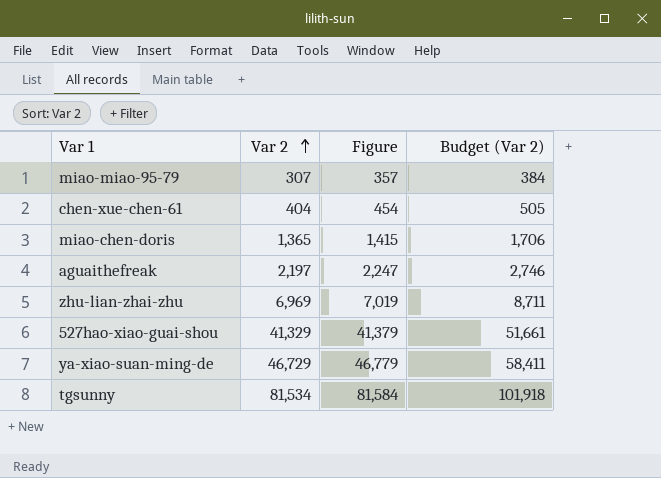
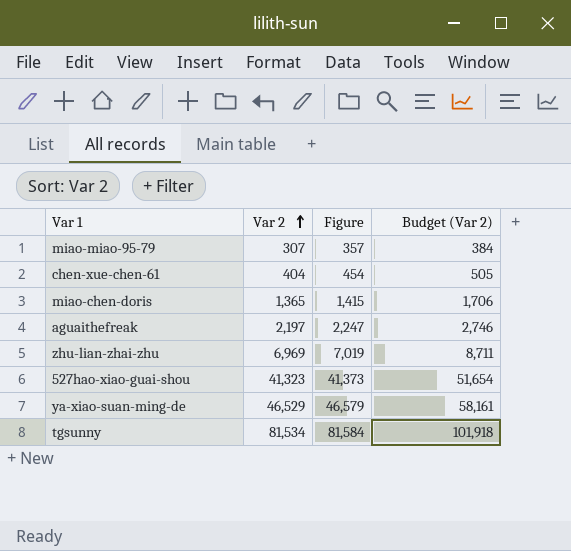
527hao-xiao-guai-shou | Var 2: 41,329 -> 41,323
527hao-xiao-guai-shou | Figure: 41,379 -> 41,373
527hao-xiao-guai-shou | Budget (Var 2): 51,661 -> 51,654
ya-xiao-suan-ming-de | Var 2: 46,729 -> 46,529
ya-xiao-suan-ming-de | Figure: 46,779 -> 46,579
ya-xiao-suan-ming-de | Budget (Var 2): 58,411 -> 58,161

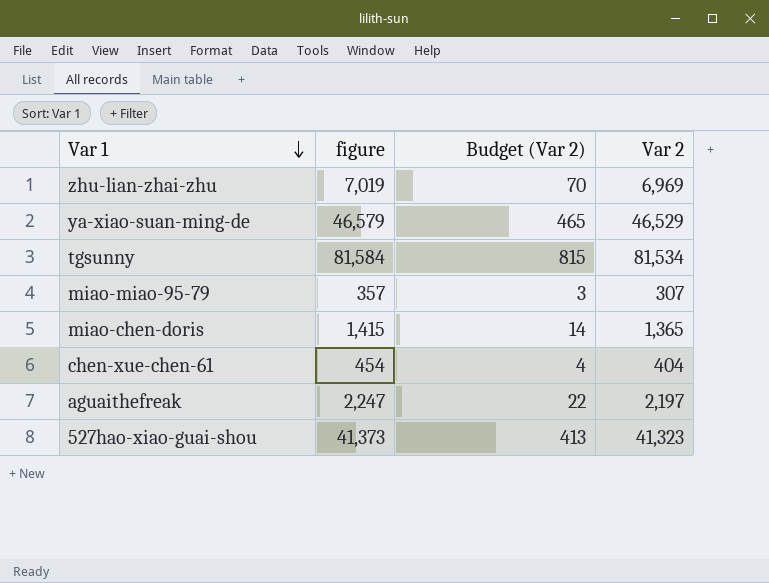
row order: Var 2 ascending -> Var 1 descending
column name: Figure -> figure
column Budget (Var 2) | formula: [Var 2] * 1.25 -> [Var 2] * 0.01
column Var 2 | position: 2 -> 4

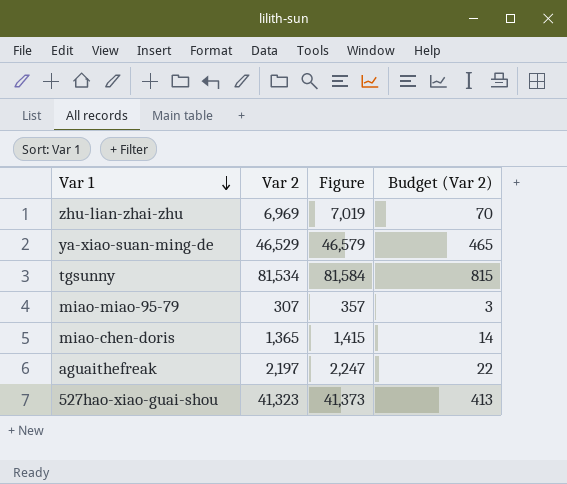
column Var 2 | position: 4 -> 2
column name: figure -> Figure
row chen-xue-chen-61: 454 | 4 | 404 -> none

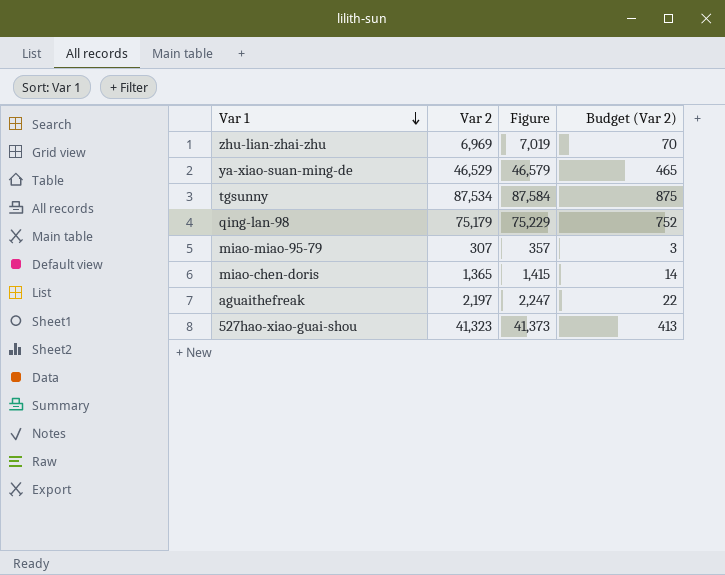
tgsunny | Var 2: 81,534 -> 87,534
tgsunny | Figure: 81,584 -> 87,584
tgsunny | Budget (Var 2): 815 -> 875
row qing-lan-98: none -> 75,179 | 75,229 | 752

